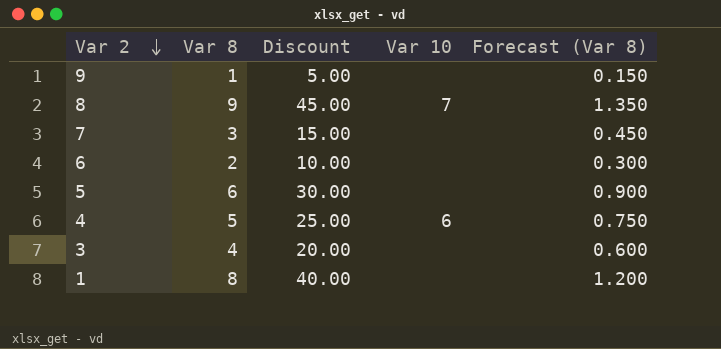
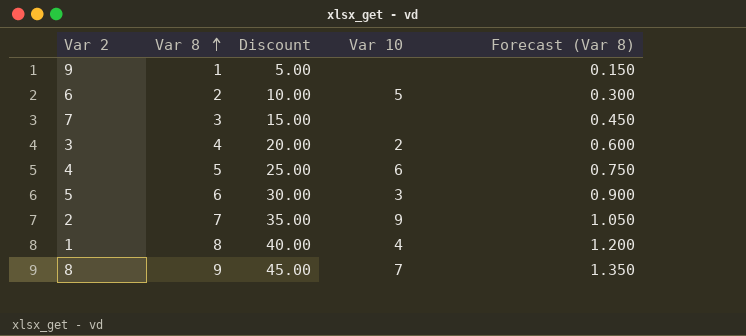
row order: Var 2 descending -> Var 8 ascending
6 | Var 10: none -> 5
3 | Var 10: none -> 2
5 | Var 10: none -> 3
row 2: none -> 7 | 35.00 | 9 | 1.050
1 | Var 10: none -> 4

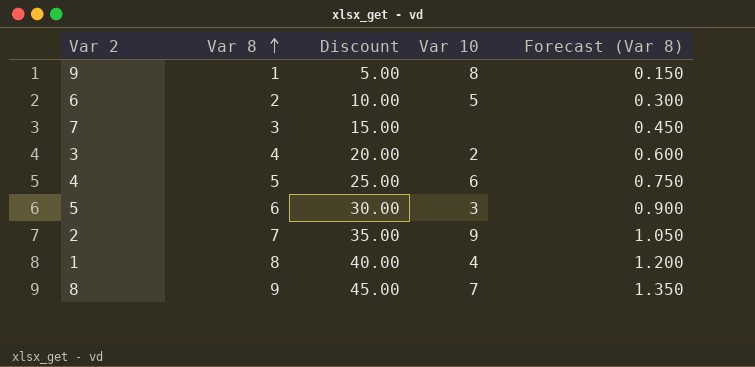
9 | Var 10: none -> 8

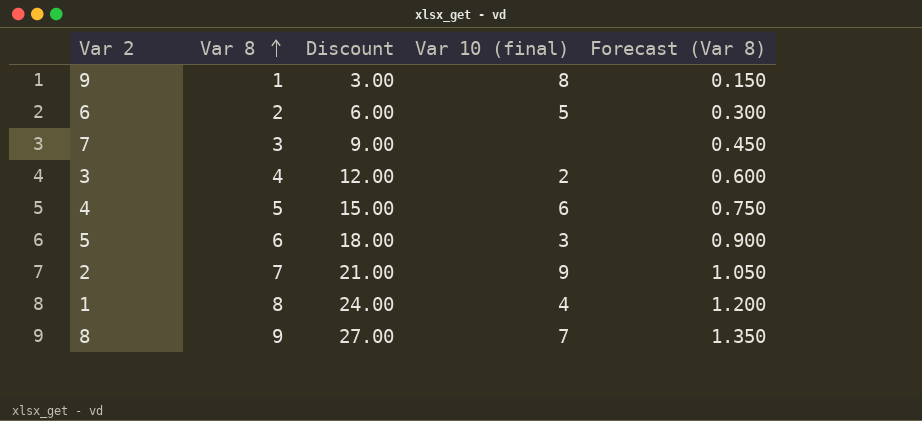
column Discount | formula: [Var 8] * 5 -> [Var 8] * 3
column name: Var 10 -> Var 10 (final)

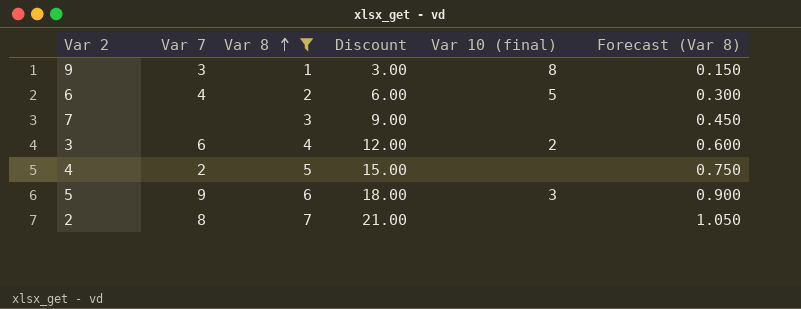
filter: none -> Var 8 <= 7
column Var 7 | position: none -> 2
4 | Var 10 (final): 6 -> none
2 | Var 10 (final): 9 -> none

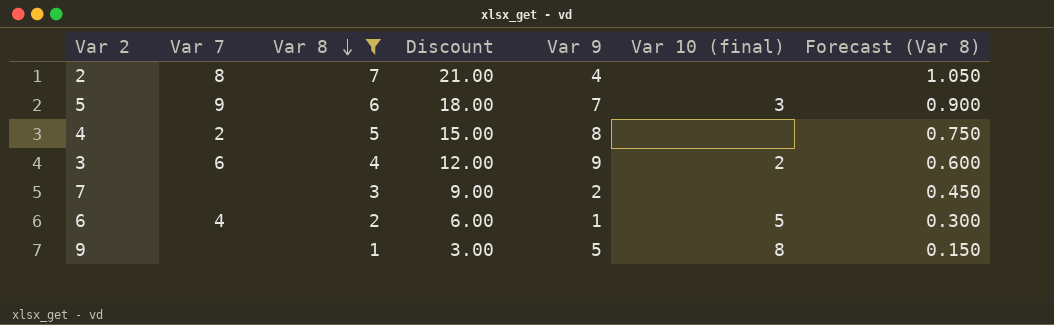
row order: Var 8 ascending -> Var 8 descending
column Var 9 | position: none -> 5
9 | Var 7: 3 -> none

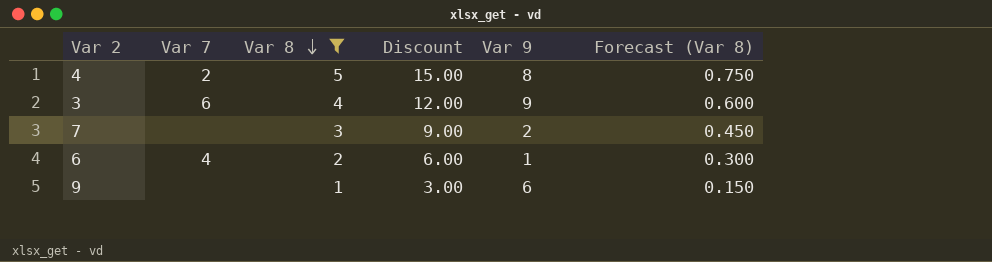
column Var 10 (final) | position: 6 -> none
row 2: 8 | 7 | 21.00 | 4 | none | 1.050 -> none
row 5: 9 | 6 | 18.00 | 7 | 3 | 0.900 -> none
9 | Var 9: 5 -> 6

